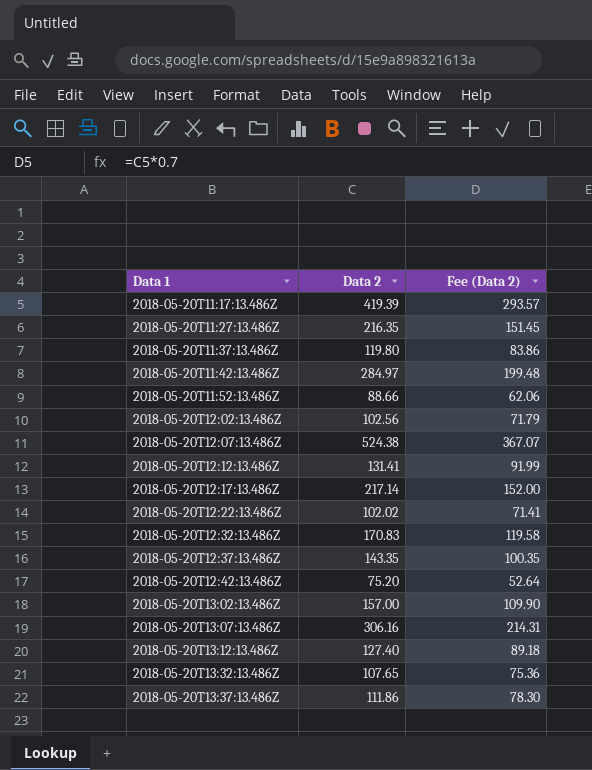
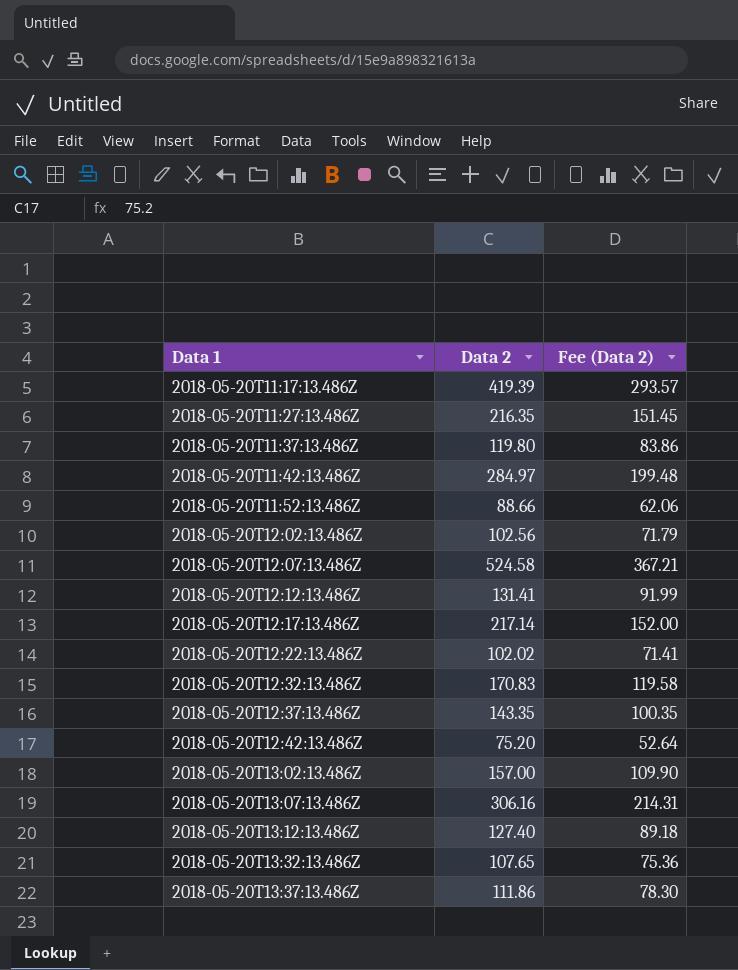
2018-05-20T12:07:13.486Z | Data 2: 524.38 -> 524.58
2018-05-20T12:07:13.486Z | Fee (Data 2): 367.07 -> 367.21

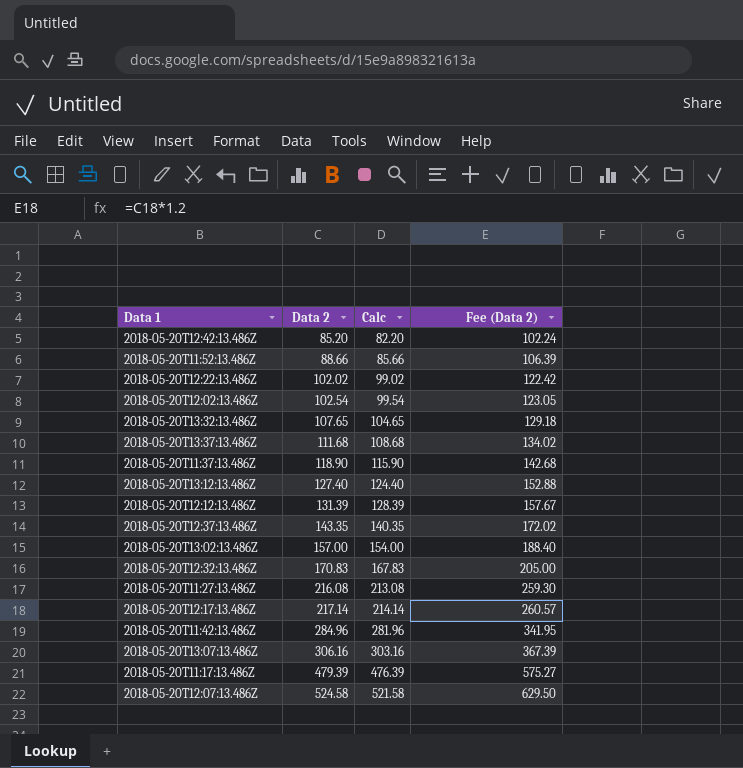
row order: Data 1 ascending -> Data 2 ascending
column Calc | formula: none -> [Data 2] - 3
column Fee (Data 2) | formula: [Data 2] * 0.7 -> [Data 2] * 1.2
2018-05-20T12:42:13.486Z | Data 2: 75.20 -> 85.20
2018-05-20T12:02:13.486Z | Data 2: 102.56 -> 102.54
2018-05-20T13:37:13.486Z | Data 2: 111.86 -> 111.68
2018-05-20T11:37:13.486Z | Data 2: 119.80 -> 118.90
2018-05-20T12:12:13.486Z | Data 2: 131.41 -> 131.39
2018-05-20T11:27:13.486Z | Data 2: 216.35 -> 216.08
2018-05-20T11:42:13.486Z | Data 2: 284.97 -> 284.96
2018-05-20T11:17:13.486Z | Data 2: 419.39 -> 479.39

